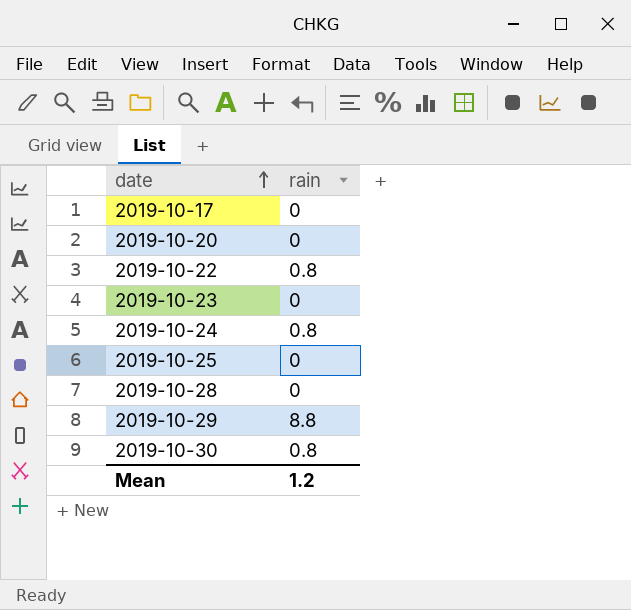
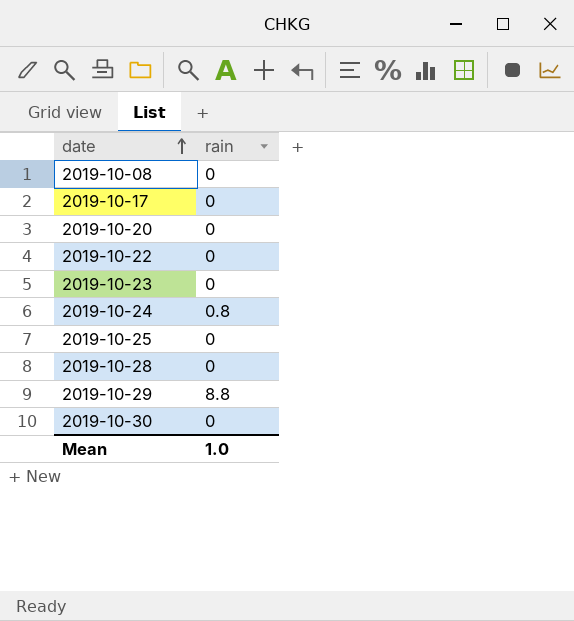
row 2019-10-08: none -> 0
2019-10-22 | rain: 0.8 -> 0
2019-10-30 | rain: 0.8 -> 0
Mean | rain: 1.2 -> 1.0

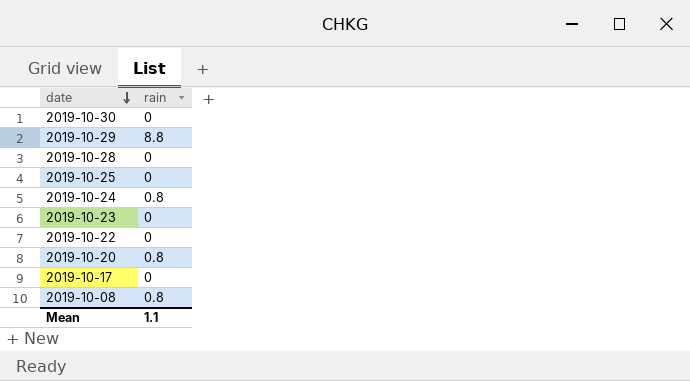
row order: date ascending -> date descending
2019-10-20 | rain: 0 -> 0.8
2019-10-08 | rain: 0 -> 0.8
Mean | rain: 1.0 -> 1.1

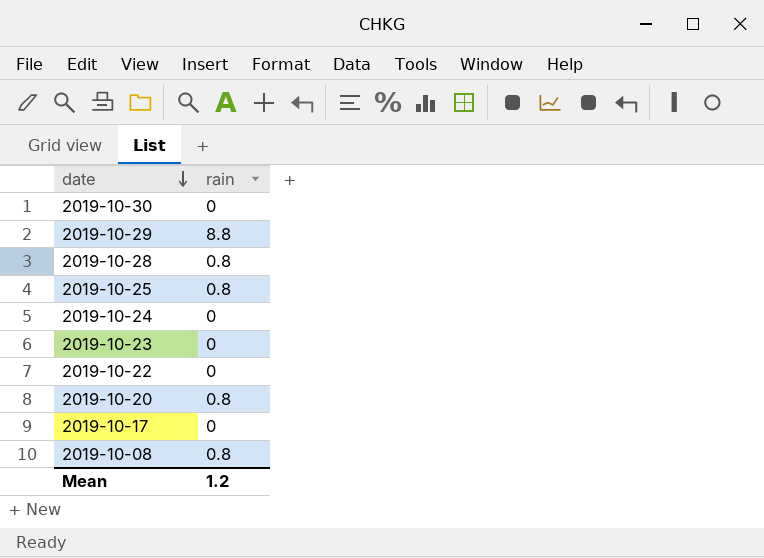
2019-10-28 | rain: 0 -> 0.8
2019-10-25 | rain: 0 -> 0.8
2019-10-24 | rain: 0.8 -> 0
Mean | rain: 1.1 -> 1.2

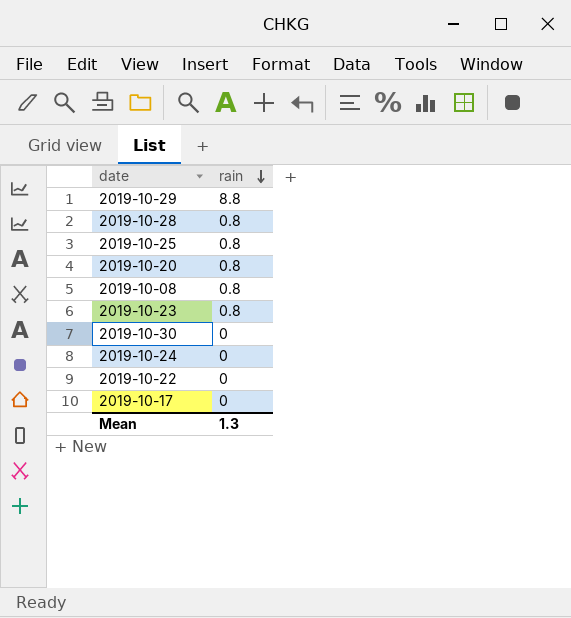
row order: date descending -> rain descending
2019-10-23 | rain: 0 -> 0.8
Mean | rain: 1.2 -> 1.3

